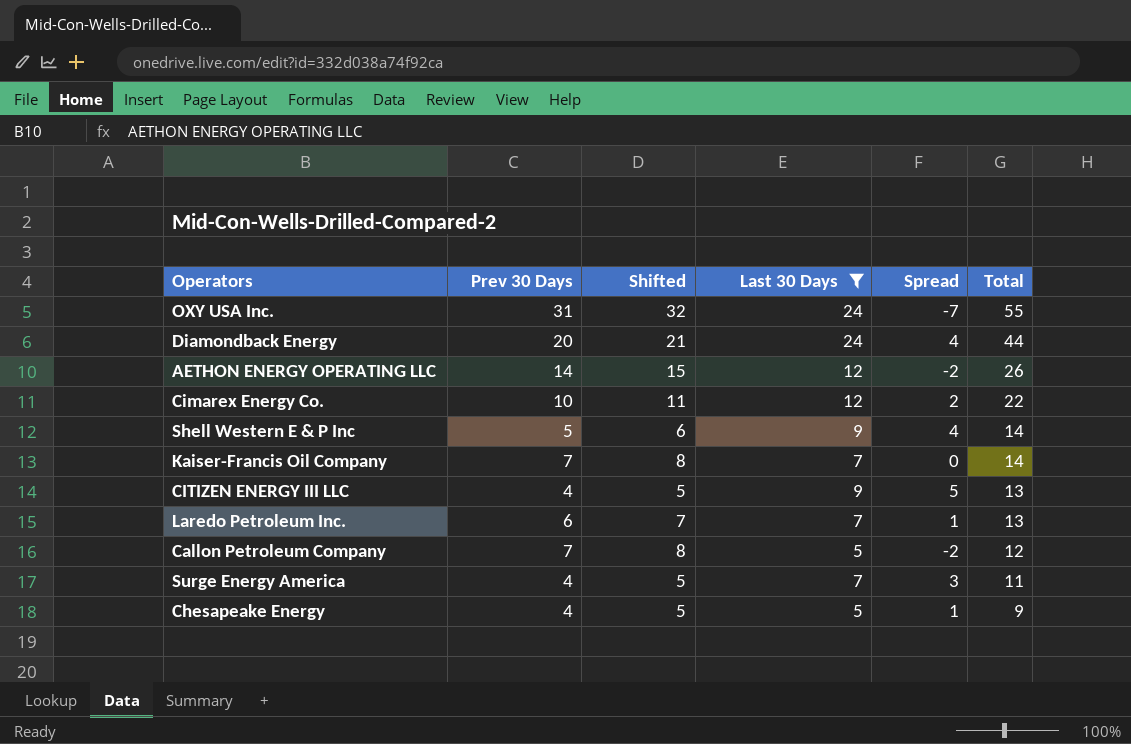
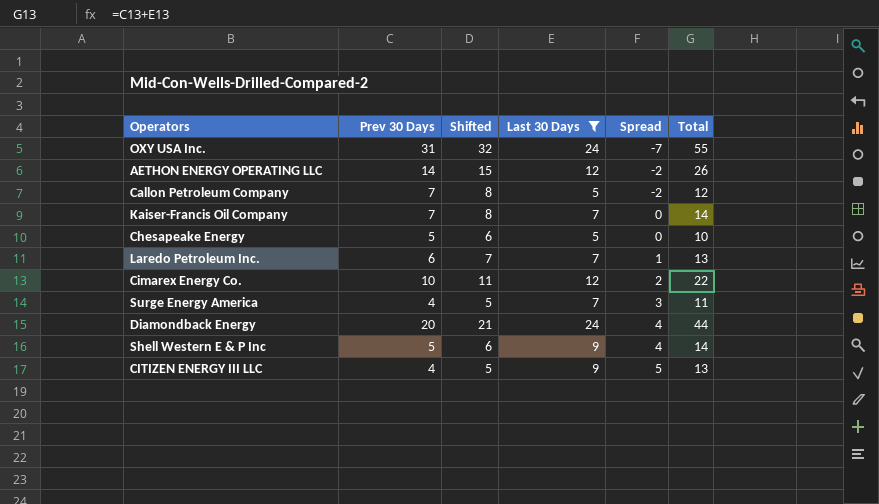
row order: Total descending -> Spread ascending
Chesapeake Energy | Prev 30 Days: 4 -> 5
Chesapeake Energy | Shifted: 5 -> 6
Chesapeake Energy | Spread: 1 -> 0
Chesapeake Energy | Total: 9 -> 10

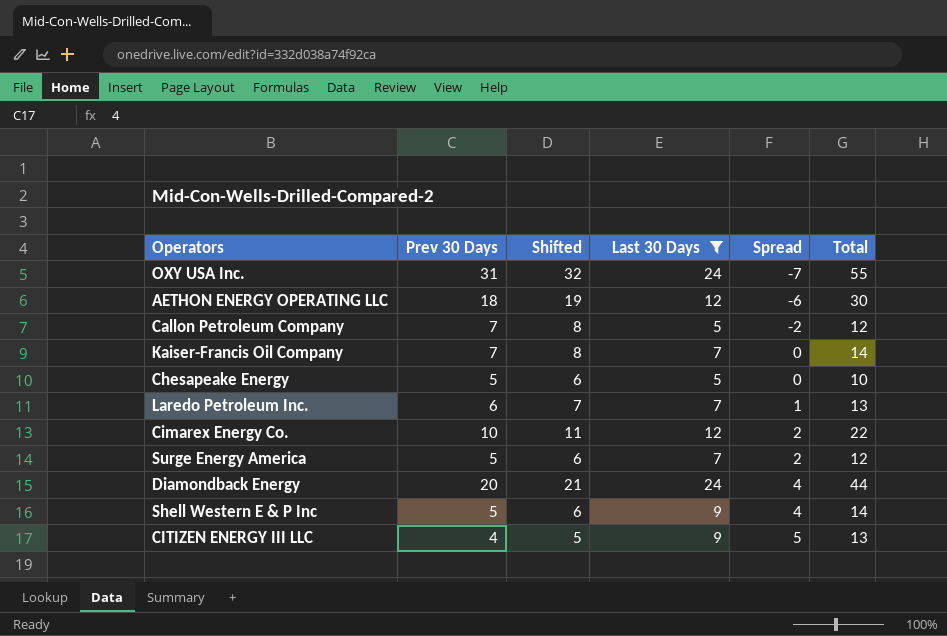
AETHON ENERGY OPERATING LLC | Prev 30 Days: 14 -> 18
AETHON ENERGY OPERATING LLC | Shifted: 15 -> 19
AETHON ENERGY OPERATING LLC | Spread: -2 -> -6
AETHON ENERGY OPERATING LLC | Total: 26 -> 30
Surge Energy America | Prev 30 Days: 4 -> 5
Surge Energy America | Shifted: 5 -> 6
Surge Energy America | Spread: 3 -> 2
Surge Energy America | Total: 11 -> 12

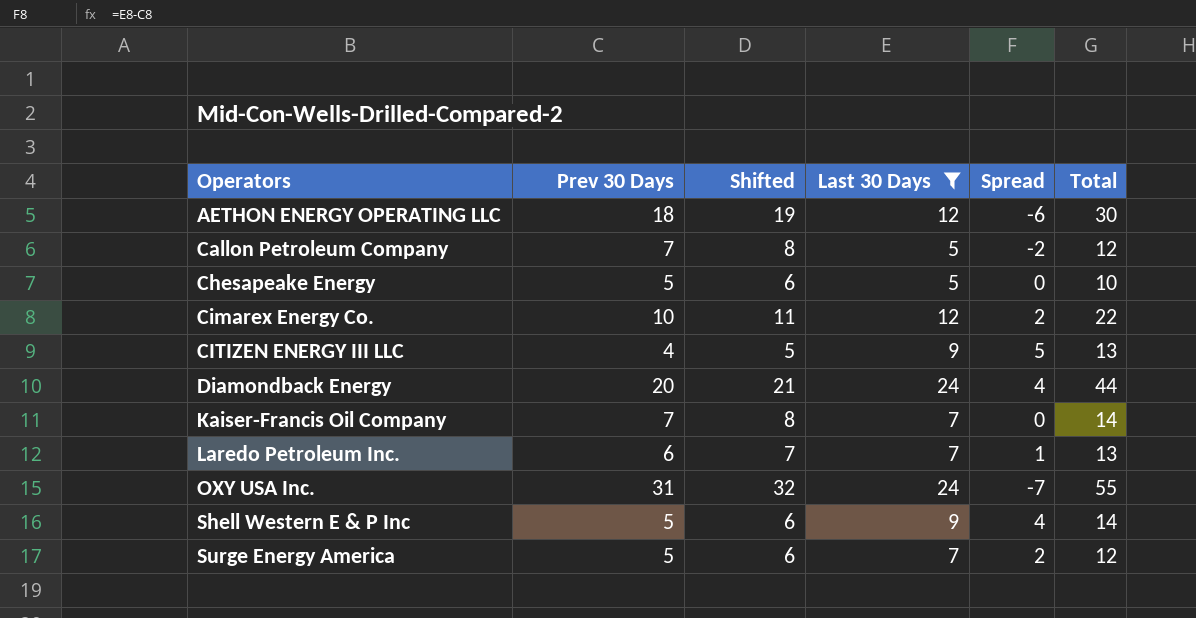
row order: Spread ascending -> Operators ascending

